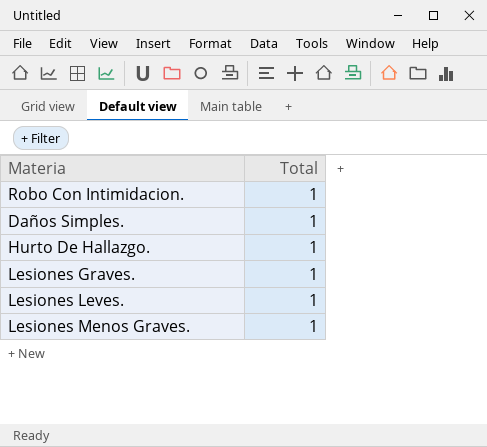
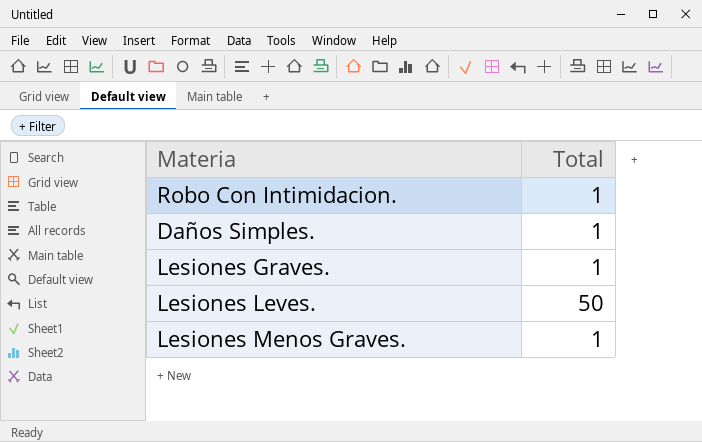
row Hurto De Hallazgo.: 1 -> none
Lesiones Leves. | Total: 1 -> 50

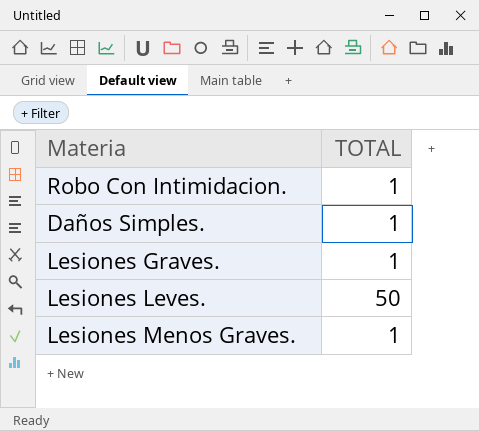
column name: Total -> TOTAL

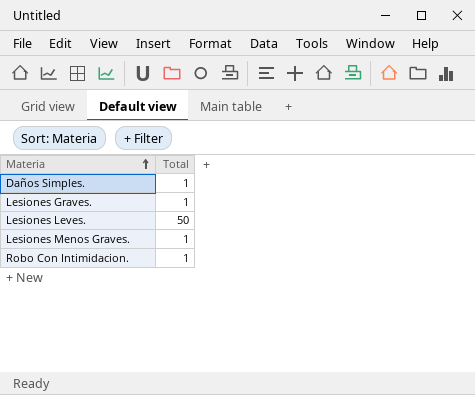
row order: none -> Materia ascending
column name: TOTAL -> Total

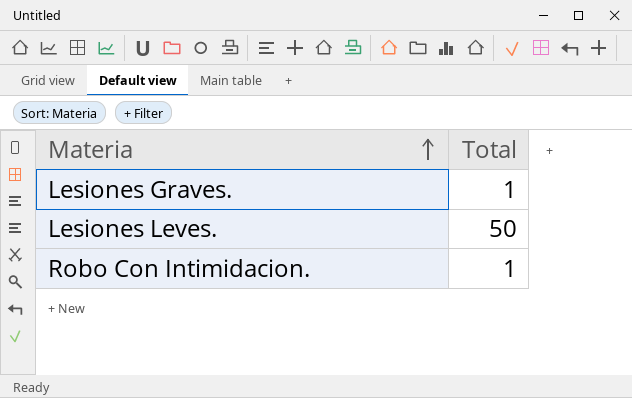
row Daños Simples.: 1 -> none
row Lesiones Menos Graves.: 1 -> none

